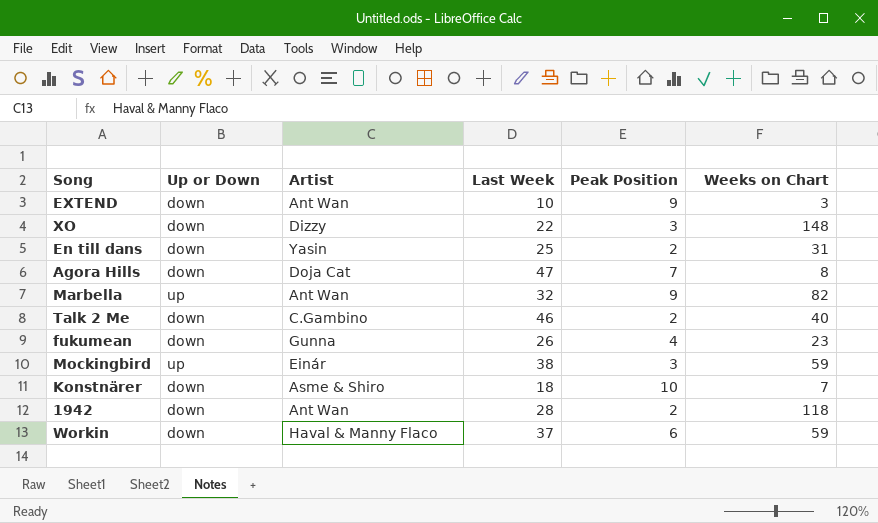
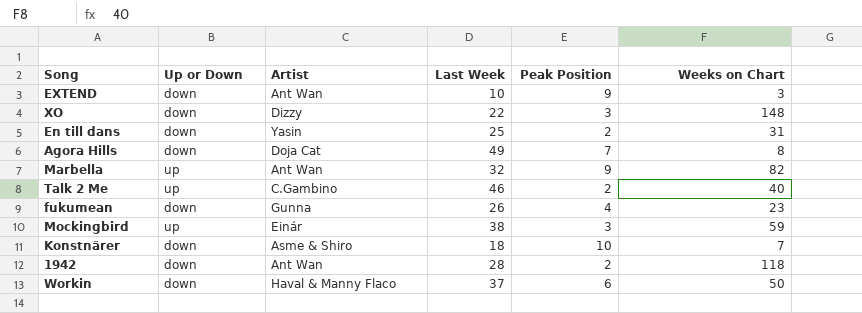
Agora Hills | Last Week: 47 -> 49
Talk 2 Me | Up or Down: down -> up
Workin | Weeks on Chart: 59 -> 50

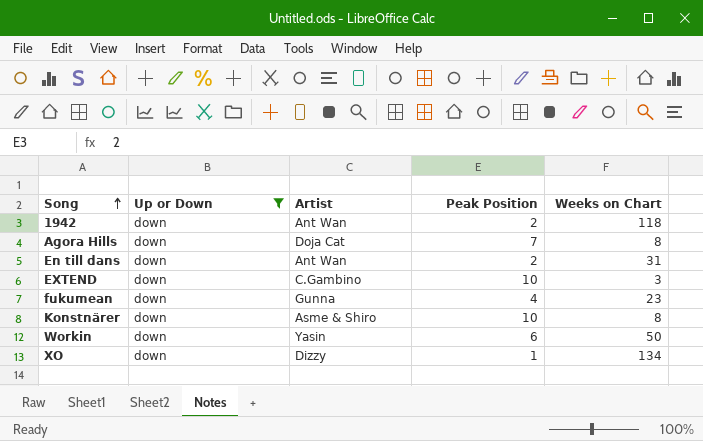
filter: none -> Up or Down = down
row order: none -> Song ascending
column Last Week | position: 4 -> none
En till dans | Artist: Yasin -> Ant Wan
EXTEND | Artist: Ant Wan -> C.Gambino
EXTEND | Peak Position: 9 -> 10
Konstnärer | Weeks on Chart: 7 -> 8
Workin | Artist: Haval & Manny Flaco -> Yasin
XO | Peak Position: 3 -> 1
XO | Weeks on Chart: 148 -> 134

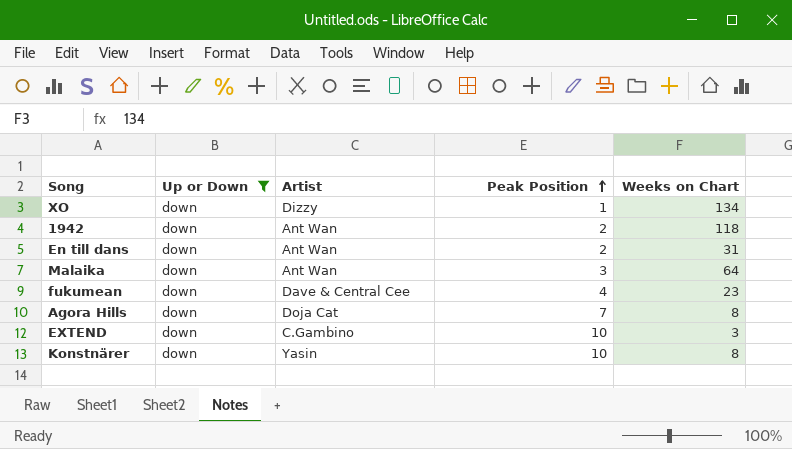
row order: Song ascending -> Peak Position ascending
row Workin: down | Yasin | 6 | 50 -> none
row Malaika: none -> down | Ant Wan | 3 | 64
fukumean | Artist: Gunna -> Dave & Central Cee
Konstnärer | Artist: Asme & Shiro -> Yasin

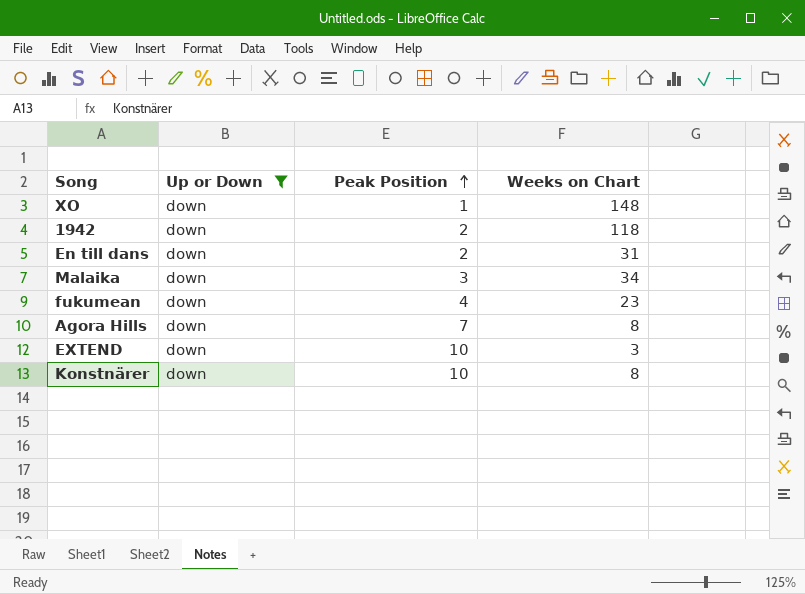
column Artist | position: 3 -> none
XO | Weeks on Chart: 134 -> 148
Malaika | Weeks on Chart: 64 -> 34

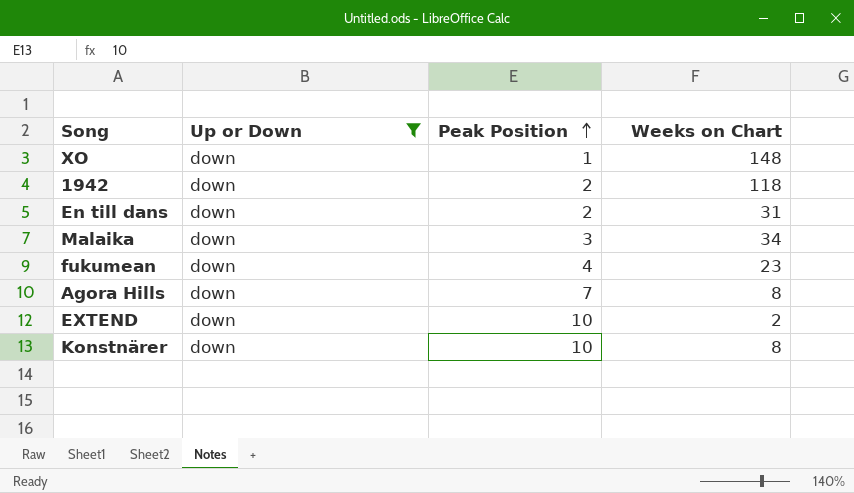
EXTEND | Weeks on Chart: 3 -> 2

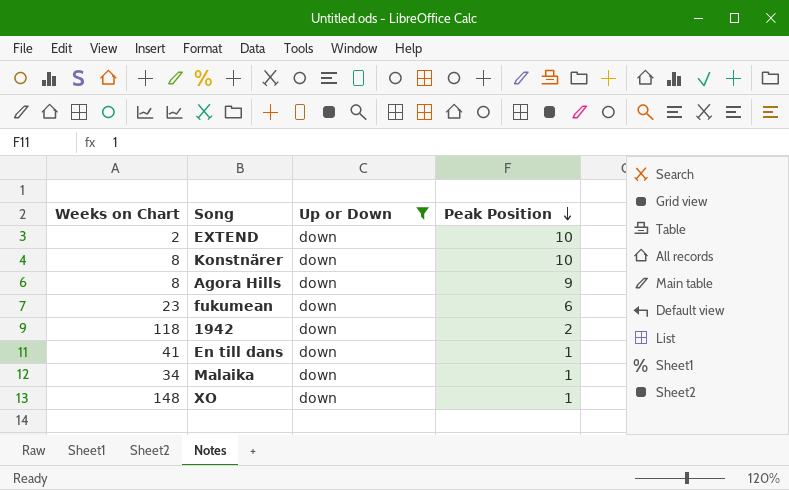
row order: Peak Position ascending -> Peak Position descending
column Weeks on Chart | position: 4 -> 1
Agora Hills | Peak Position: 7 -> 9
fukumean | Peak Position: 4 -> 6
En till dans | Weeks on Chart: 31 -> 41
En till dans | Peak Position: 2 -> 1
Malaika | Peak Position: 3 -> 1

